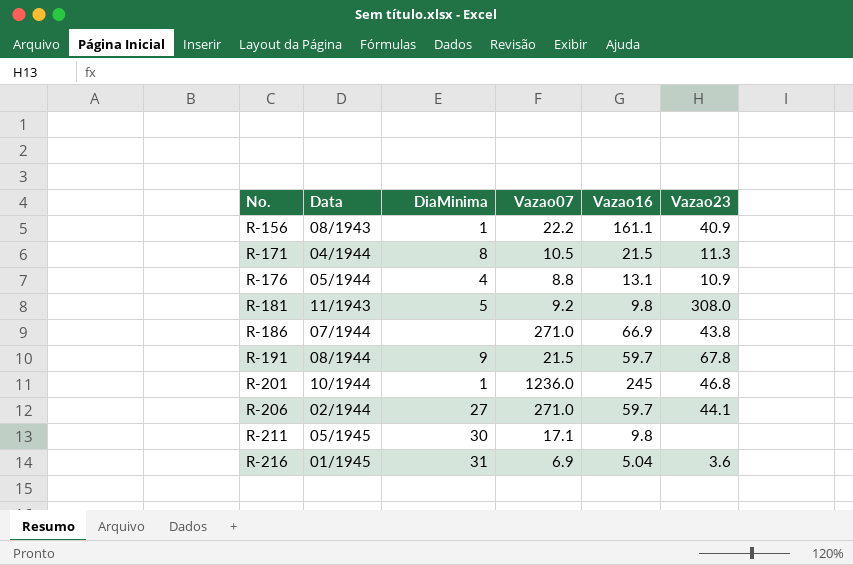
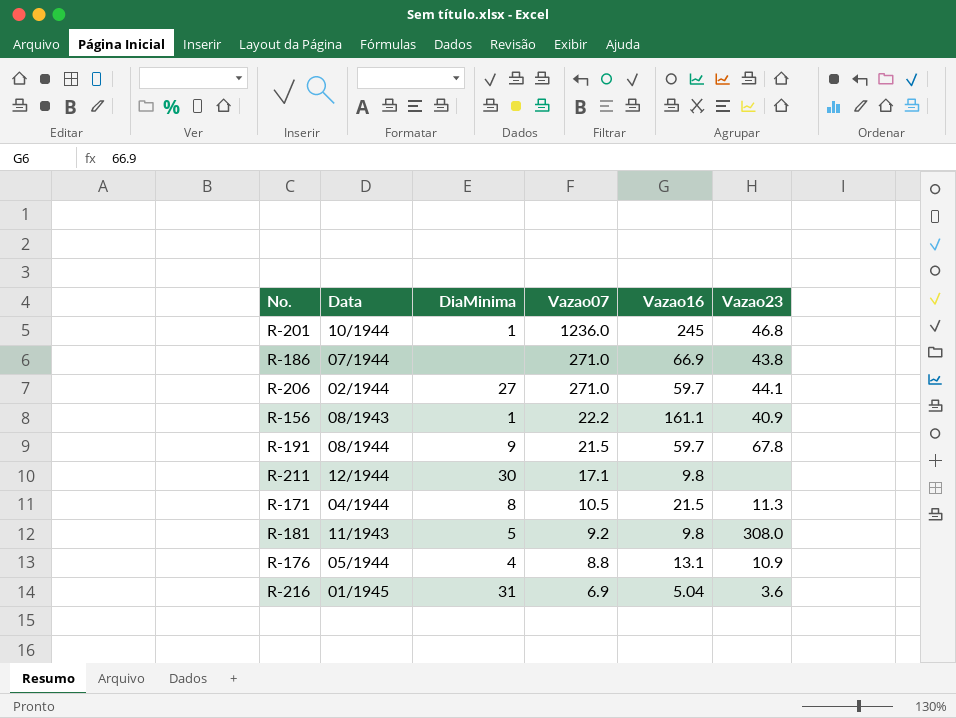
row order: No. ascending -> Vazao07 descending
R-211 | Data: 05/1945 -> 12/1944

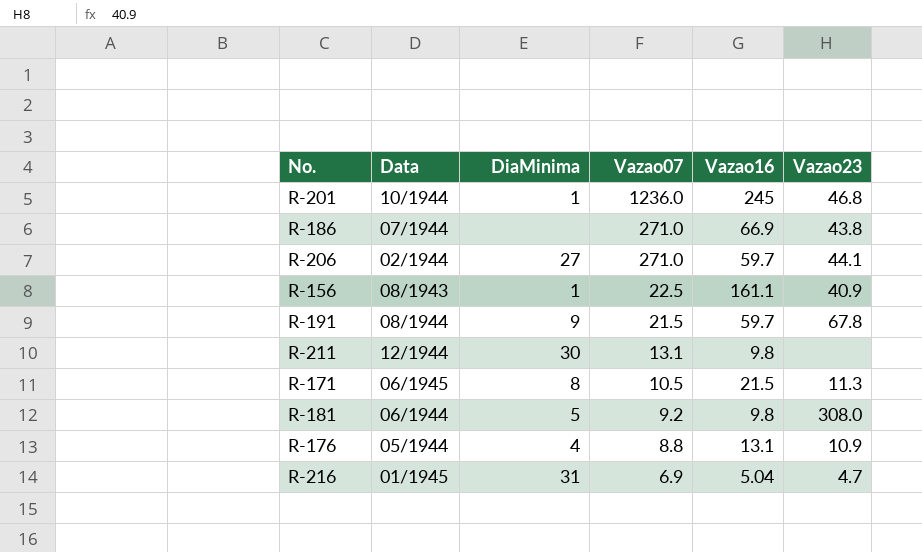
R-156 | Vazao07: 22.2 -> 22.5
R-211 | Vazao07: 17.1 -> 13.1
R-171 | Data: 04/1944 -> 06/1945
R-181 | Data: 11/1943 -> 06/1944
R-216 | Vazao23: 3.6 -> 4.7

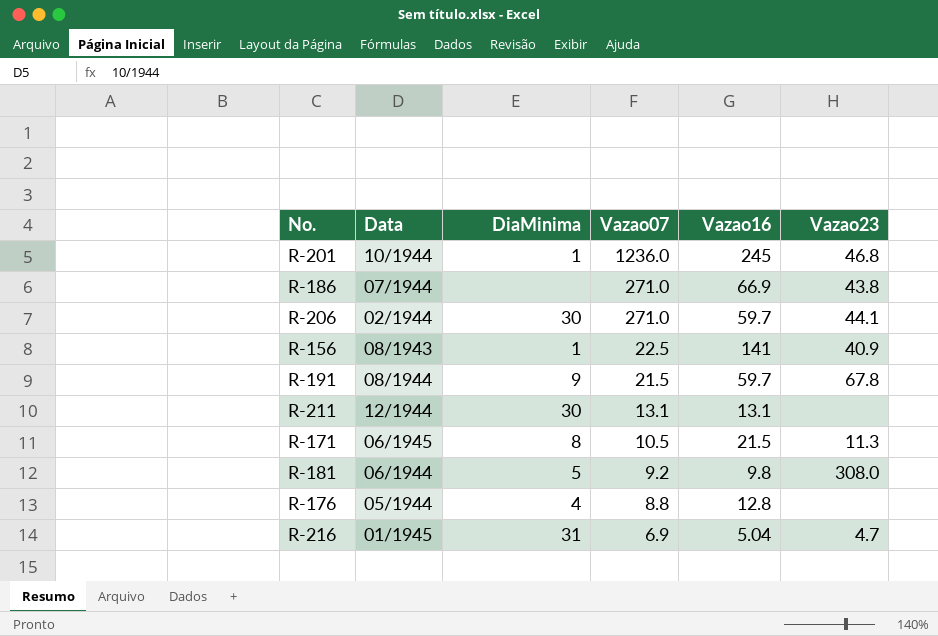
R-206 | DiaMinima: 27 -> 30
R-156 | Vazao16: 161.1 -> 141
R-211 | Vazao16: 9.8 -> 13.1
R-176 | Vazao16: 13.1 -> 12.8
R-176 | Vazao23: 10.9 -> none

